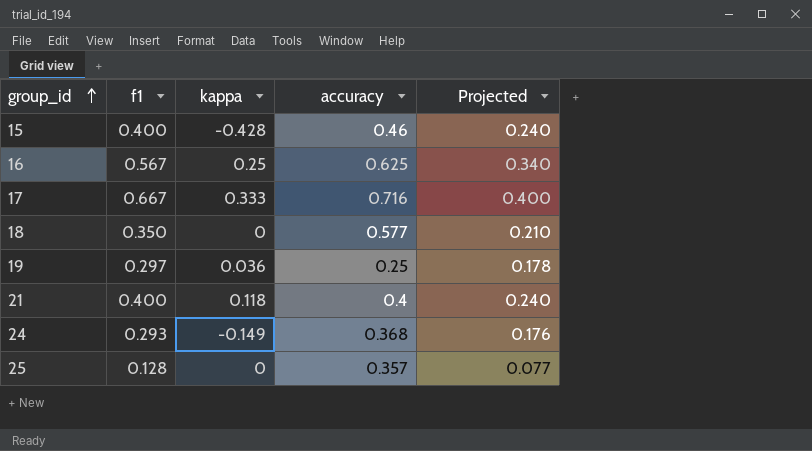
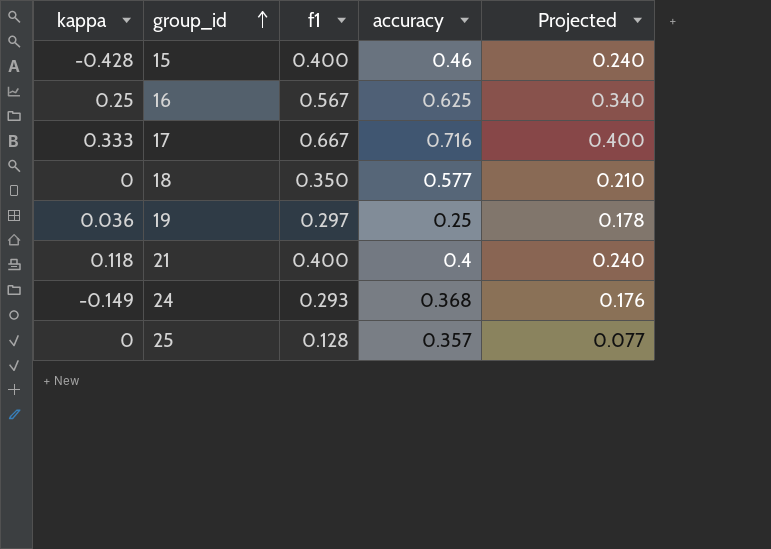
column kappa | position: 3 -> 1

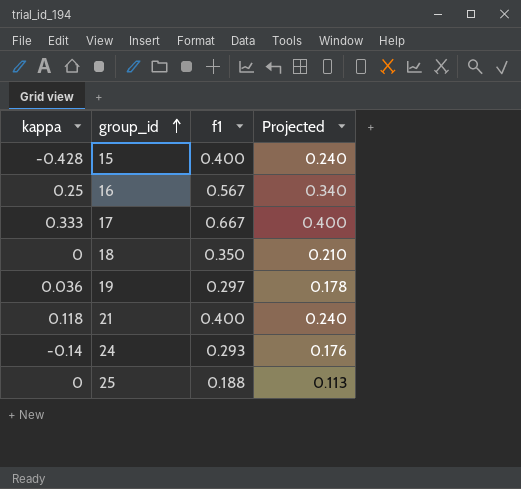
column accuracy | position: 4 -> none
24 | kappa: -0.149 -> -0.14
25 | f1: 0.128 -> 0.188
25 | Projected: 0.077 -> 0.113

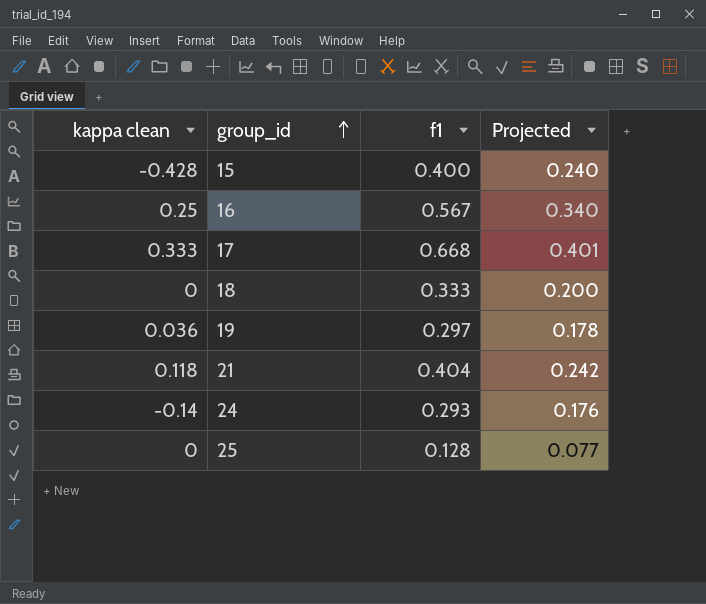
column name: kappa -> kappa clean
17 | f1: 0.667 -> 0.668
17 | Projected: 0.400 -> 0.401
18 | f1: 0.350 -> 0.333
18 | Projected: 0.210 -> 0.200
21 | f1: 0.400 -> 0.404
21 | Projected: 0.240 -> 0.242
25 | f1: 0.188 -> 0.128
25 | Projected: 0.113 -> 0.077

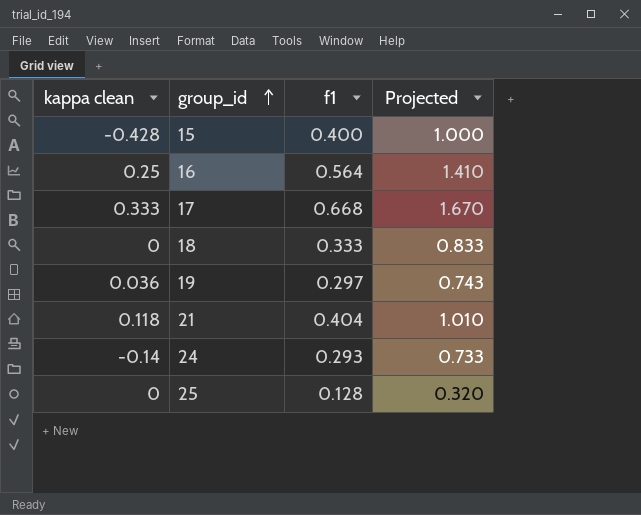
column Projected | formula: [f1] * 0.6 -> [f1] * 2.5
16 | f1: 0.567 -> 0.564

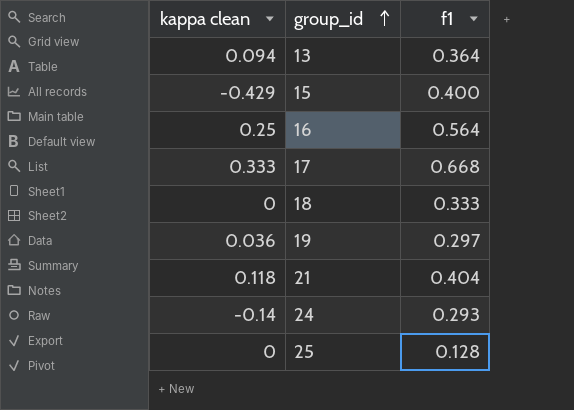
column Projected | formula: [f1] * 2.5 -> none
row 13: none -> 0.094 | 0.364
15 | kappa clean: -0.428 -> -0.429

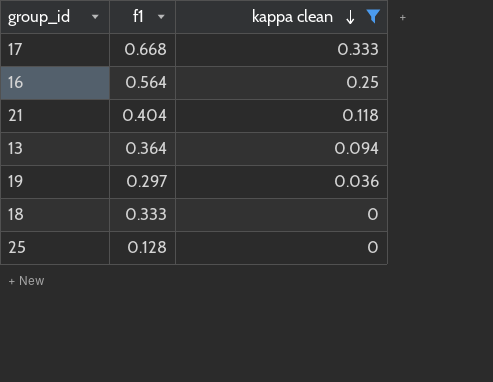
filter: none -> kappa clean >= 0
row order: group_id ascending -> kappa clean descending
column kappa clean | position: 1 -> 3

